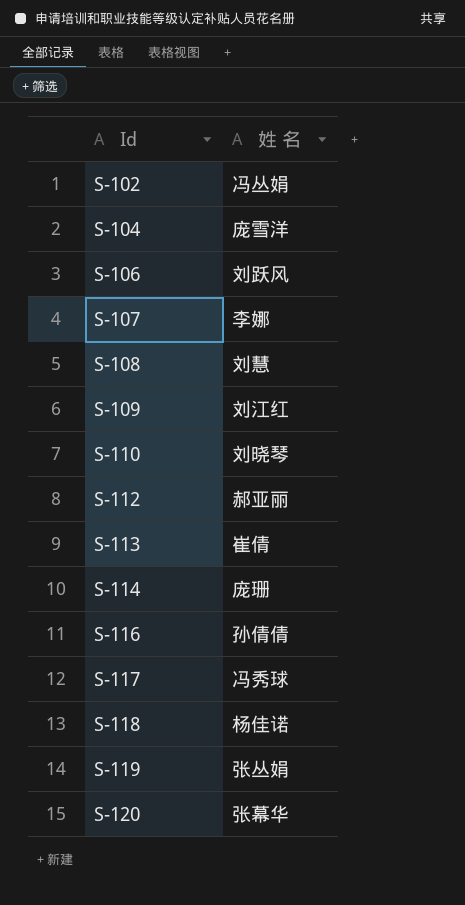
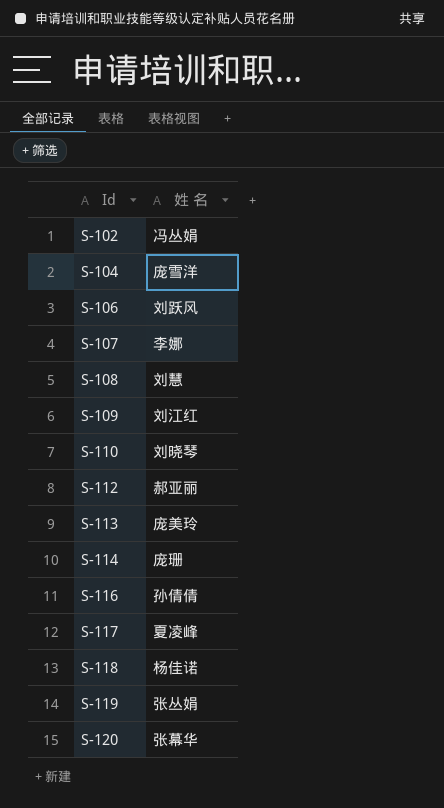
S-113 | 姓 名: 崔倩 -> 庞美玲
S-117 | 姓 名: 冯秀球 -> 夏凌峰

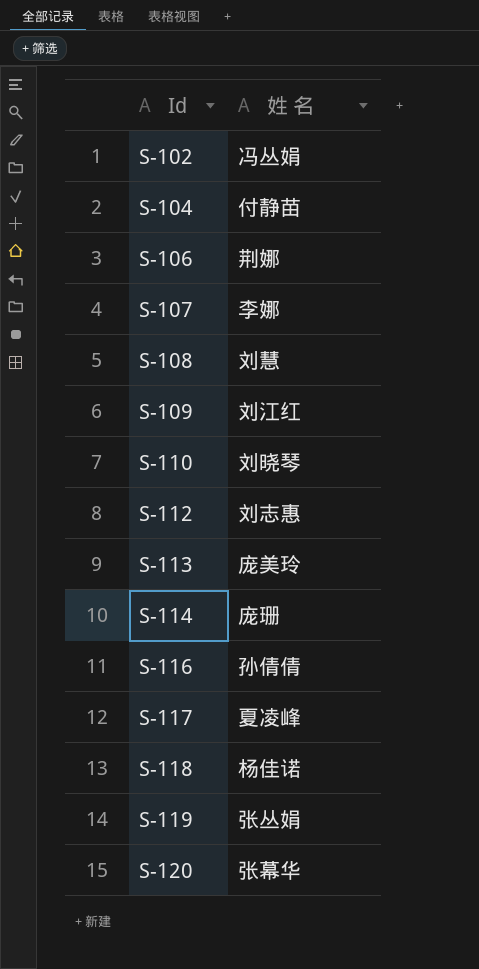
S-104 | 姓 名: 庞雪洋 -> 付静苗
S-106 | 姓 名: 刘跃风 -> 荆娜
S-112 | 姓 名: 郝亚丽 -> 刘志惠

